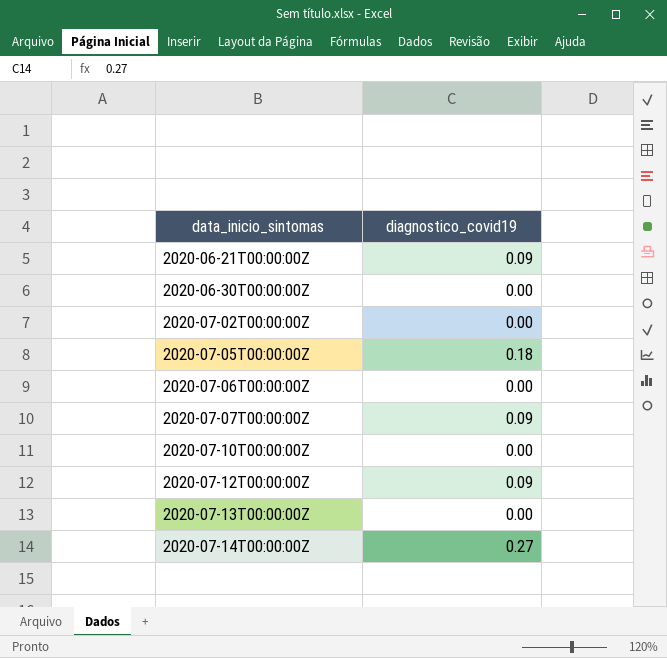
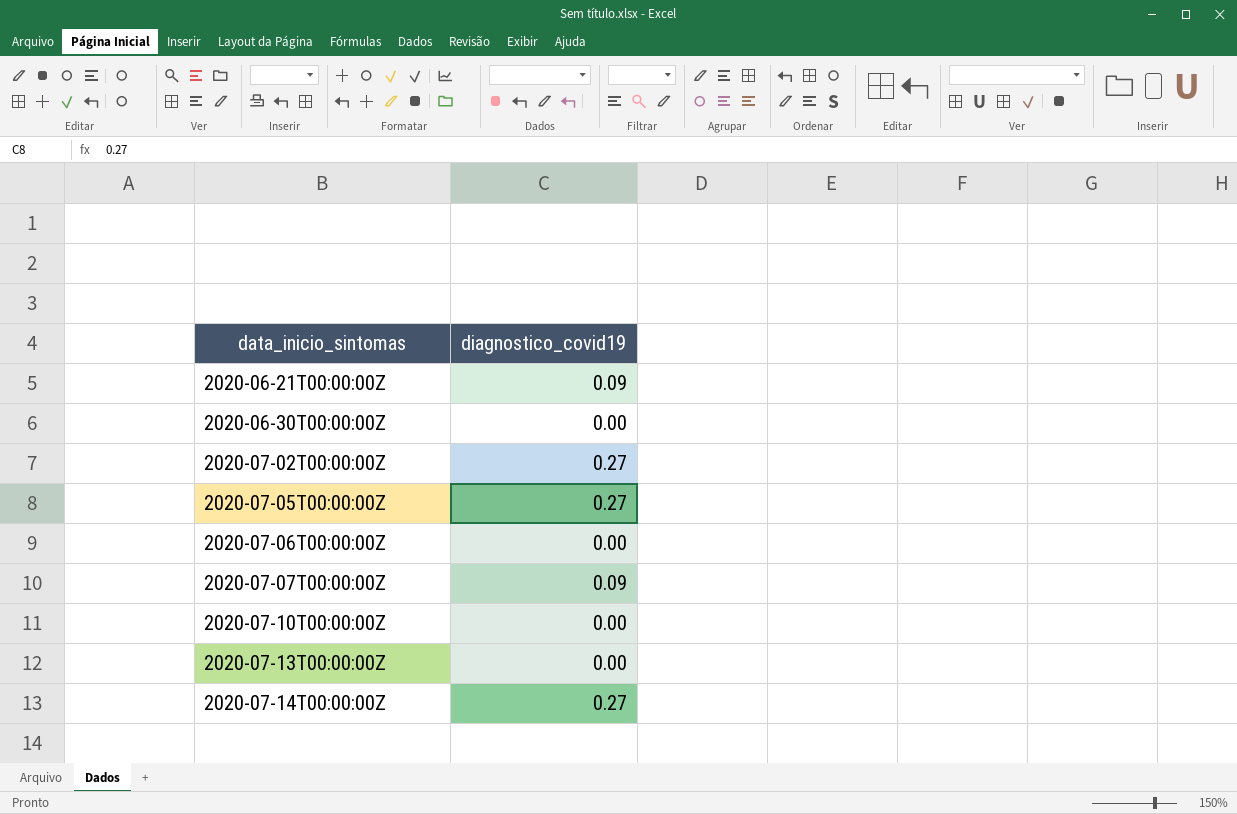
row 2020-07-12T00:00:00Z: 0.09 -> none
2020-07-02T00:00:00Z | diagnostico_covid19: 0.00 -> 0.27
2020-07-05T00:00:00Z | diagnostico_covid19: 0.18 -> 0.27

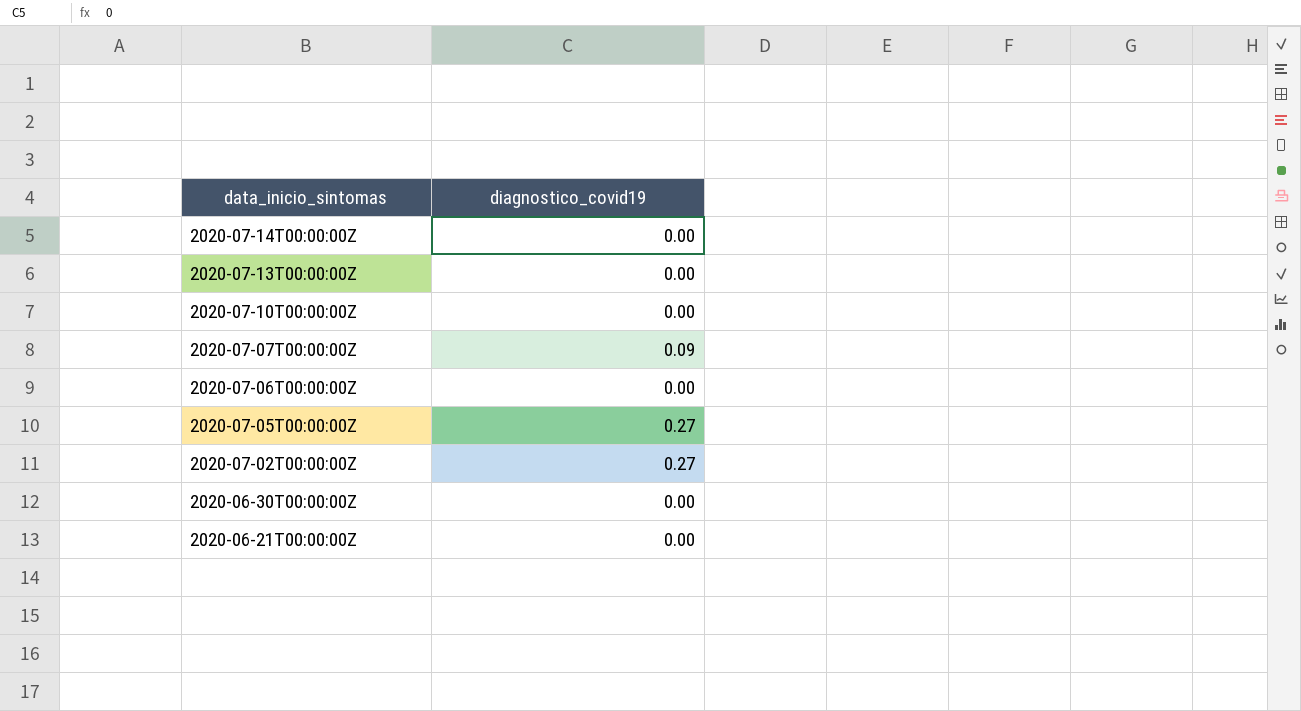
row order: data_inicio_sintomas ascending -> data_inicio_sintomas descending
2020-07-14T00:00:00Z | diagnostico_covid19: 0.27 -> 0.00
2020-06-21T00:00:00Z | diagnostico_covid19: 0.09 -> 0.00

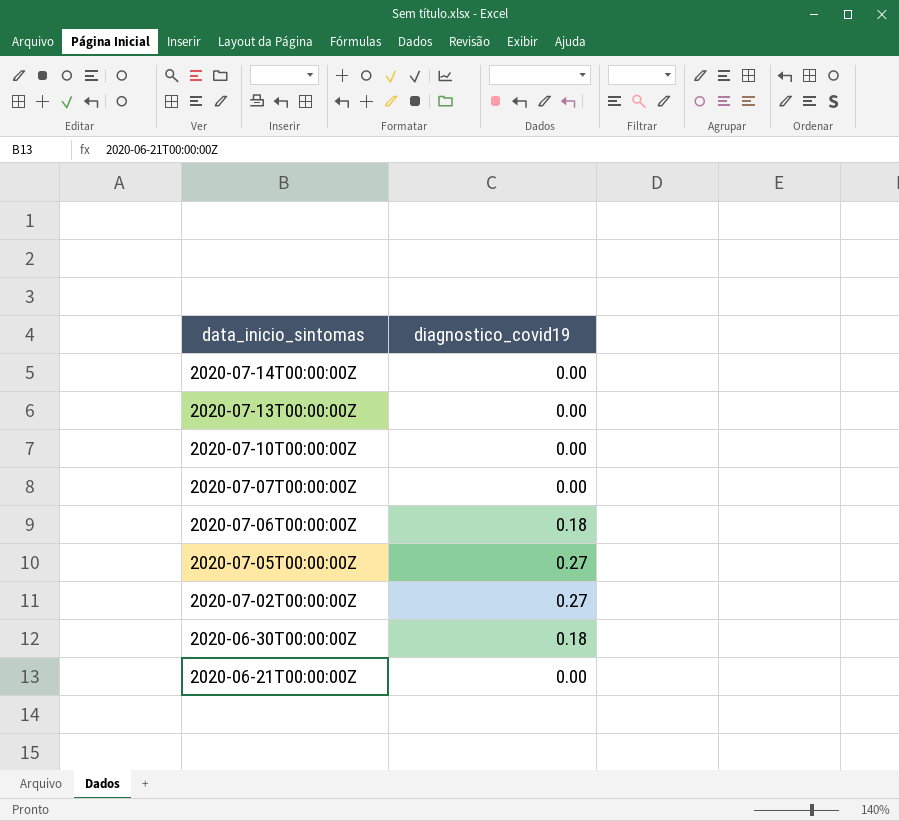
2020-07-07T00:00:00Z | diagnostico_covid19: 0.09 -> 0.00
2020-07-06T00:00:00Z | diagnostico_covid19: 0.00 -> 0.18
2020-06-30T00:00:00Z | diagnostico_covid19: 0.00 -> 0.18

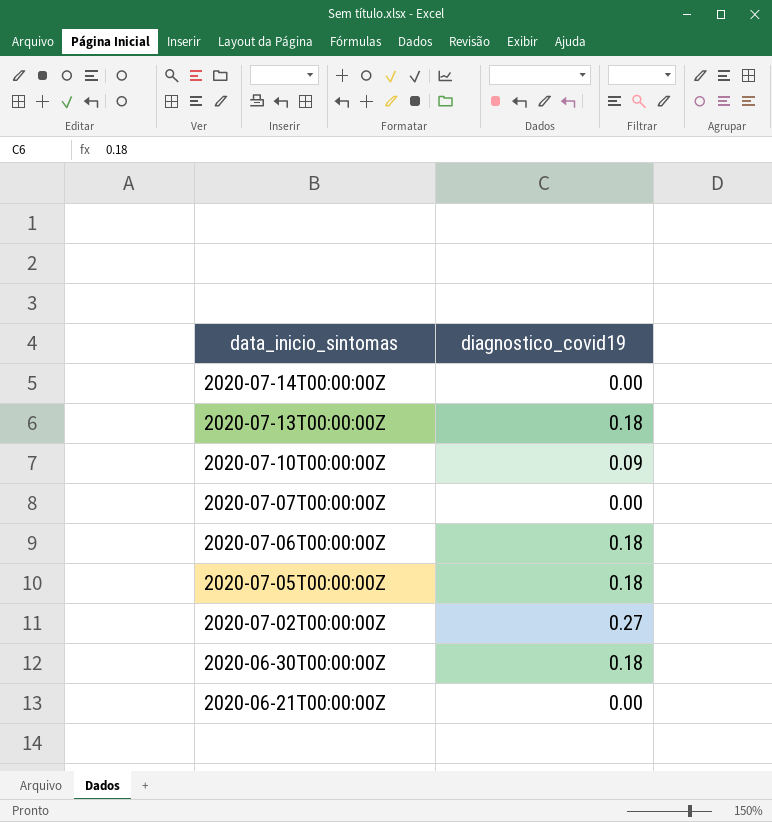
2020-07-13T00:00:00Z | diagnostico_covid19: 0.00 -> 0.18
2020-07-10T00:00:00Z | diagnostico_covid19: 0.00 -> 0.09
2020-07-05T00:00:00Z | diagnostico_covid19: 0.27 -> 0.18

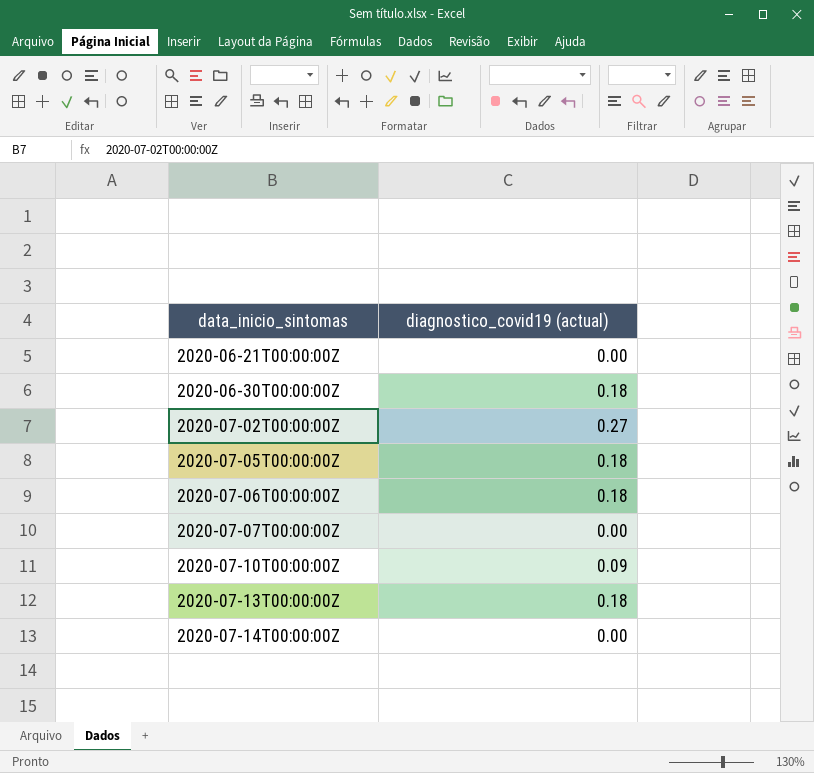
row order: data_inicio_sintomas descending -> data_inicio_sintomas ascending
column name: diagnostico_covid19 -> diagnostico_covid19 (actual)

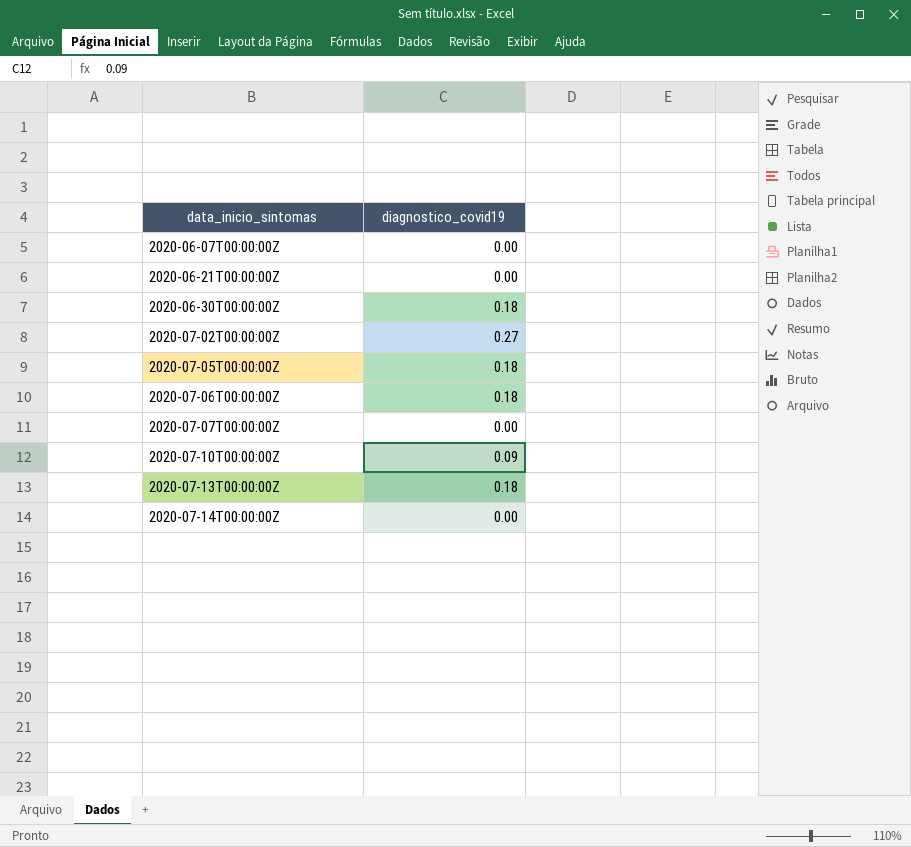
column name: diagnostico_covid19 (actual) -> diagnostico_covid19
row 2020-06-07T00:00:00Z: none -> 0.00

